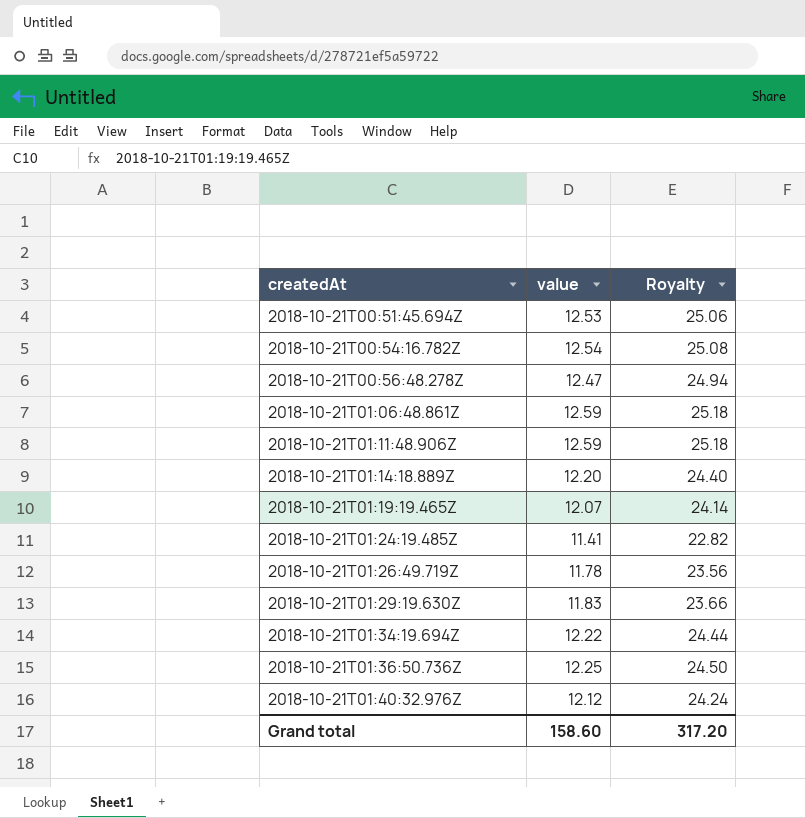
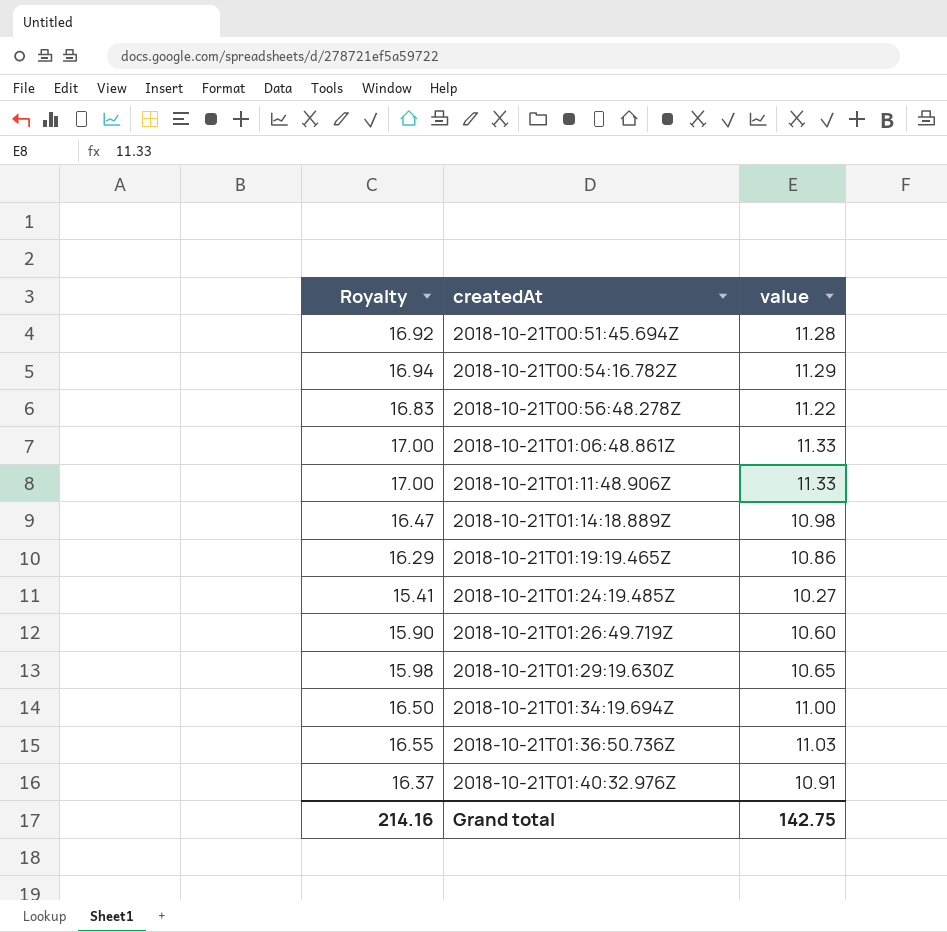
column Royalty | formula: [value] * 2 -> [value] * 1.5
column Royalty | position: 3 -> 1
2018-10-21T00:51:45.694Z | value: 12.53 -> 11.28
2018-10-21T00:54:16.782Z | value: 12.54 -> 11.29
2018-10-21T00:56:48.278Z | value: 12.47 -> 11.22
2018-10-21T01:06:48.861Z | value: 12.59 -> 11.33
2018-10-21T01:11:48.906Z | value: 12.59 -> 11.33
2018-10-21T01:14:18.889Z | value: 12.20 -> 10.98
2018-10-21T01:19:19.465Z | value: 12.07 -> 10.86
2018-10-21T01:24:19.485Z | value: 11.41 -> 10.27
2018-10-21T01:26:49.719Z | value: 11.78 -> 10.60
2018-10-21T01:29:19.630Z | value: 11.83 -> 10.65
2018-10-21T01:34:19.694Z | value: 12.22 -> 11.00
2018-10-21T01:36:50.736Z | value: 12.25 -> 11.03
2018-10-21T01:40:32.976Z | value: 12.12 -> 10.91
Grand total | Royalty: 317.20 -> 214.16
Grand total | value: 158.60 -> 142.75

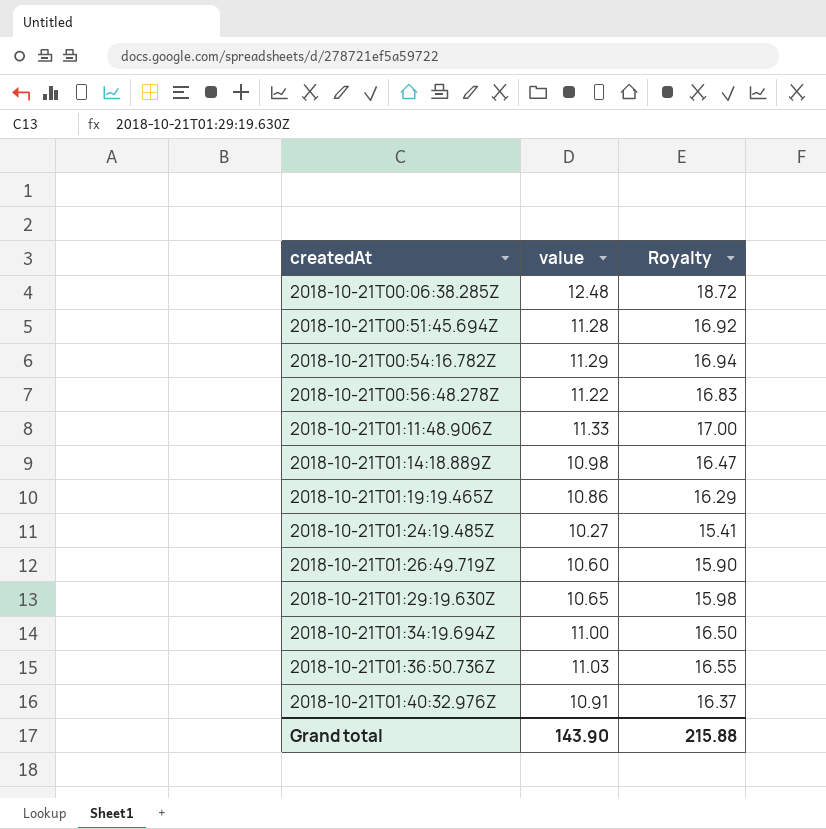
column Royalty | position: 1 -> 3
row 2018-10-21T01:06:48.861Z: 17.00 | 11.33 -> none
row 2018-10-21T00:06:38.285Z: none -> 12.48 | 18.72
Grand total | value: 142.75 -> 143.90
Grand total | Royalty: 214.16 -> 215.88

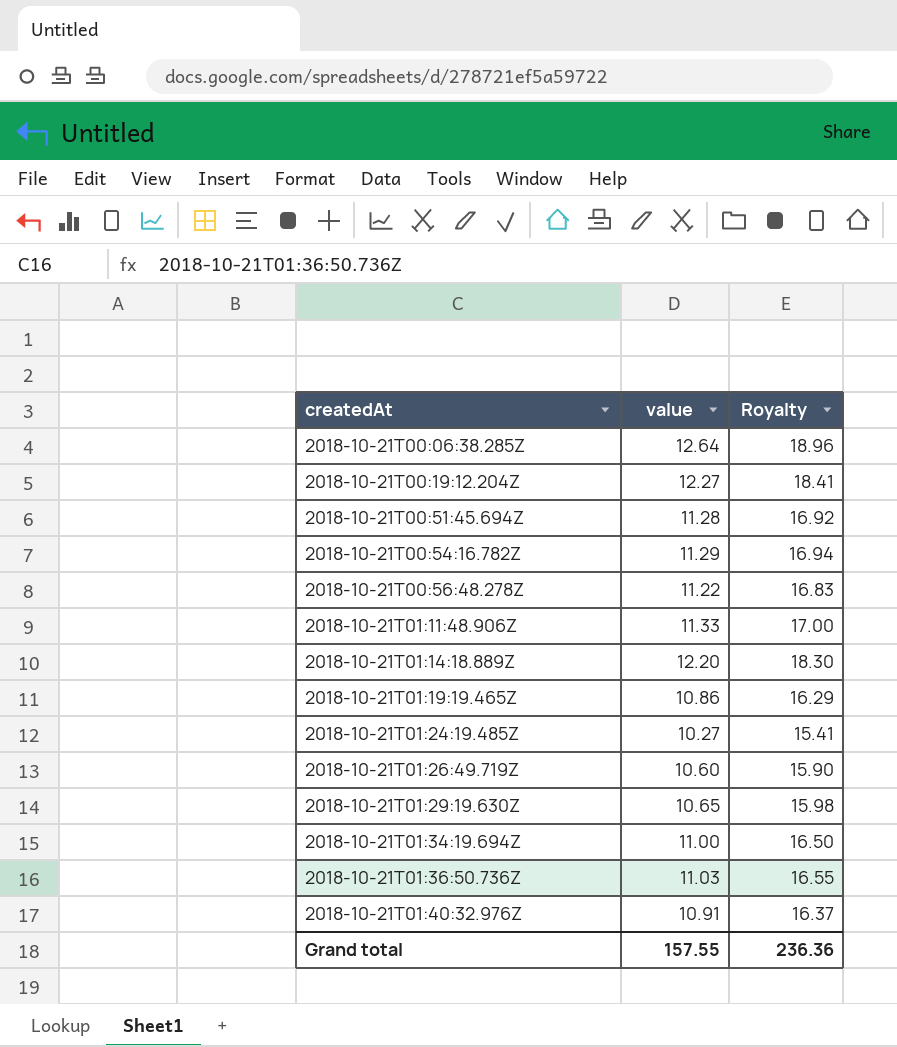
2018-10-21T00:06:38.285Z | value: 12.48 -> 12.64
2018-10-21T00:06:38.285Z | Royalty: 18.72 -> 18.96
row 2018-10-21T00:19:12.204Z: none -> 12.27 | 18.41
2018-10-21T01:14:18.889Z | value: 10.98 -> 12.20
2018-10-21T01:14:18.889Z | Royalty: 16.47 -> 18.30
Grand total | value: 143.90 -> 157.55
Grand total | Royalty: 215.88 -> 236.36

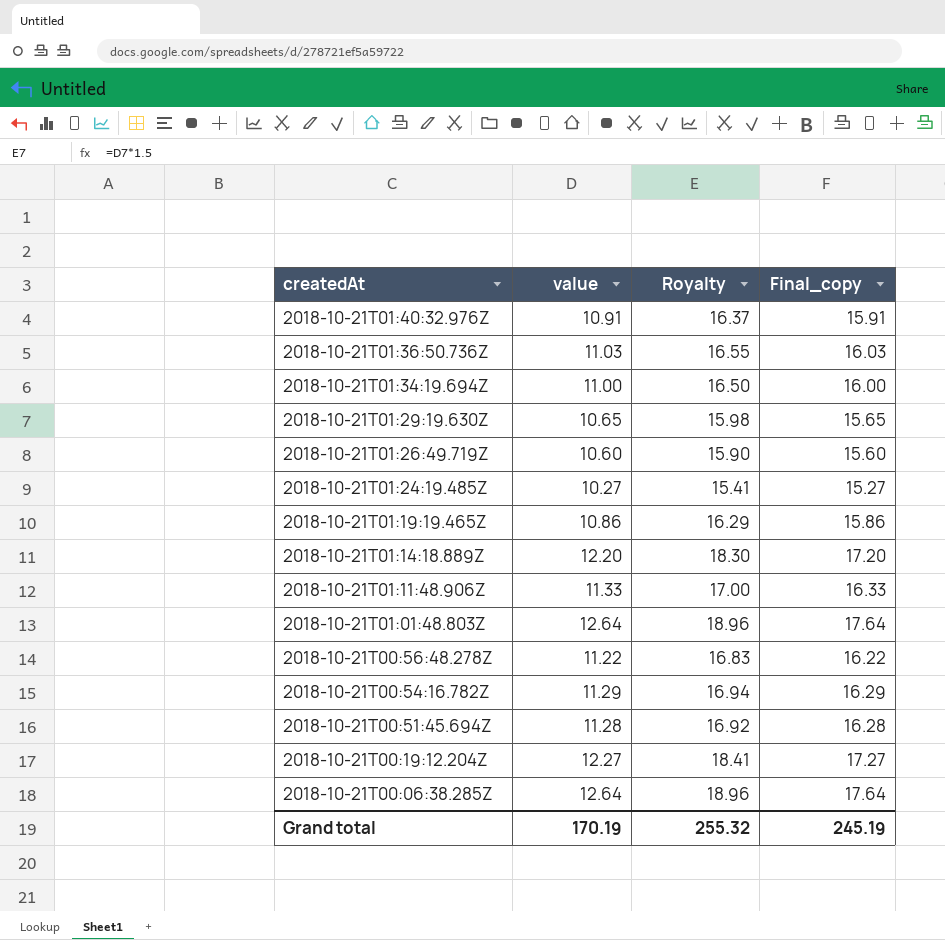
row order: createdAt ascending -> createdAt descending
column Final_copy | formula: none -> [value] + 5
row 2018-10-21T01:01:48.803Z: none -> 12.64 | 18.96 | 17.64
Grand total | value: 157.55 -> 170.19
Grand total | Royalty: 236.36 -> 255.32

